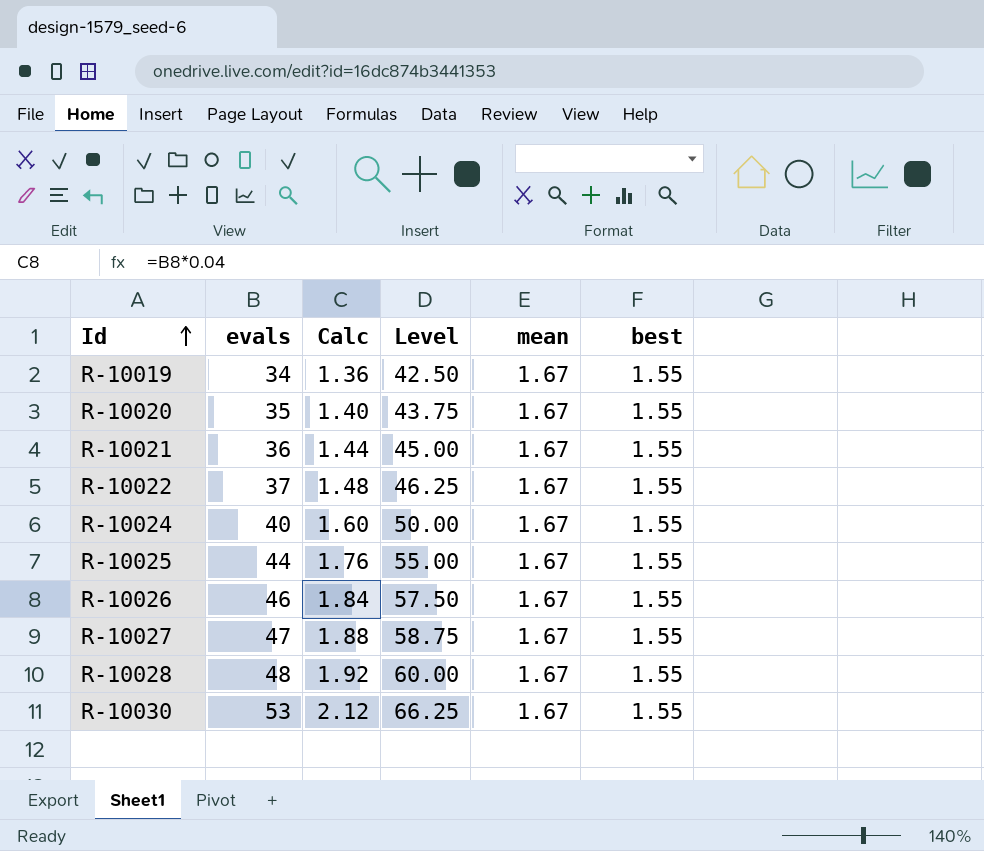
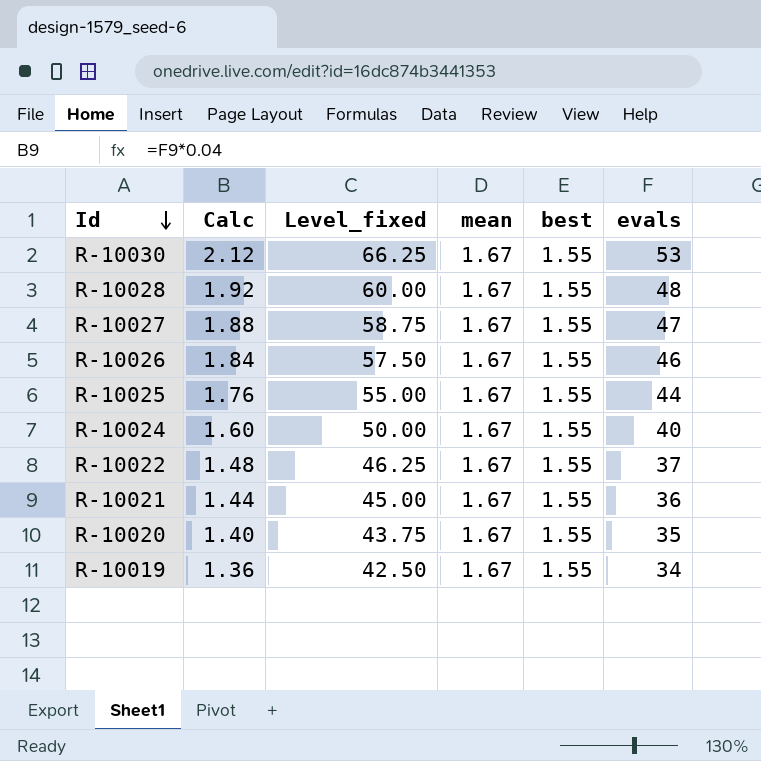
row order: Id ascending -> Id descending
column name: Level -> Level_fixed
column evals | position: 2 -> 6

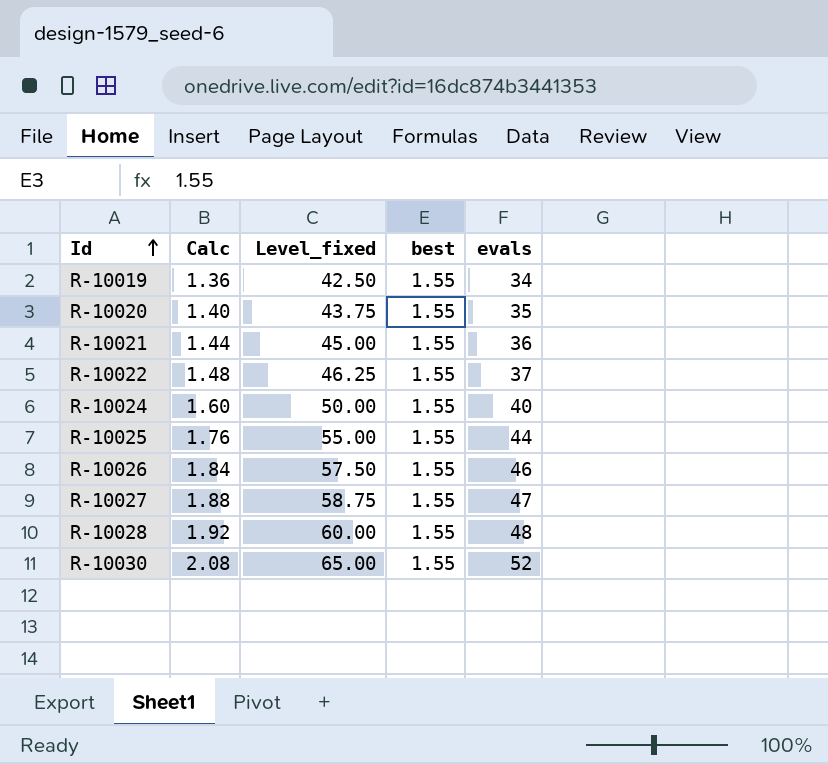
row order: Id descending -> Id ascending
column mean | position: 4 -> none
R-10030 | Calc: 2.12 -> 2.08
R-10030 | Level_fixed: 66.25 -> 65.00
R-10030 | evals: 53 -> 52

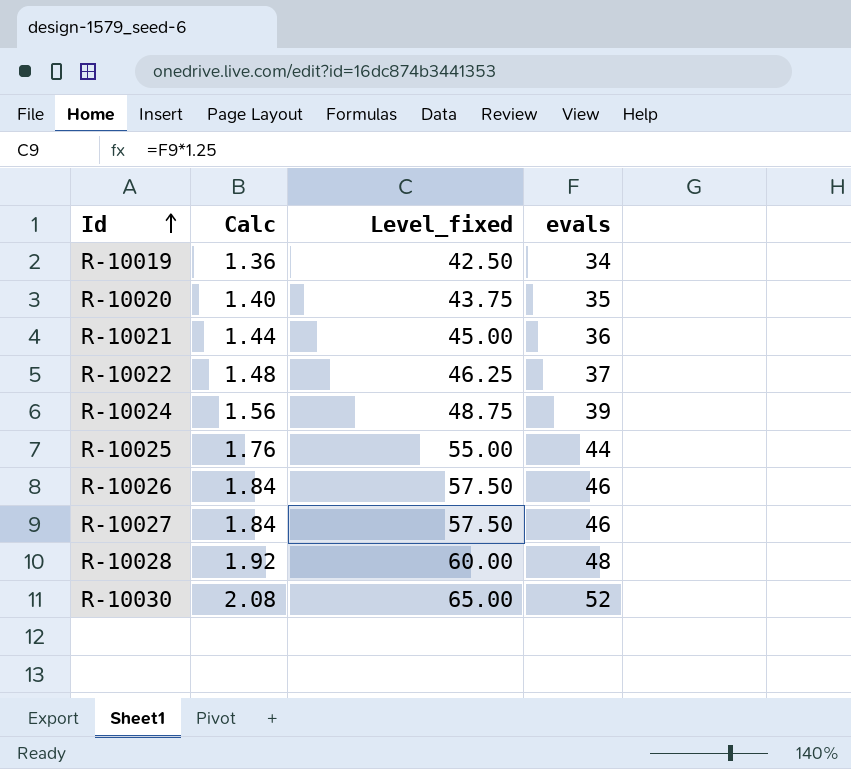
column best | position: 4 -> none
R-10024 | Calc: 1.60 -> 1.56
R-10024 | Level_fixed: 50.00 -> 48.75
R-10024 | evals: 40 -> 39
R-10027 | Calc: 1.88 -> 1.84
R-10027 | Level_fixed: 58.75 -> 57.50
R-10027 | evals: 47 -> 46

